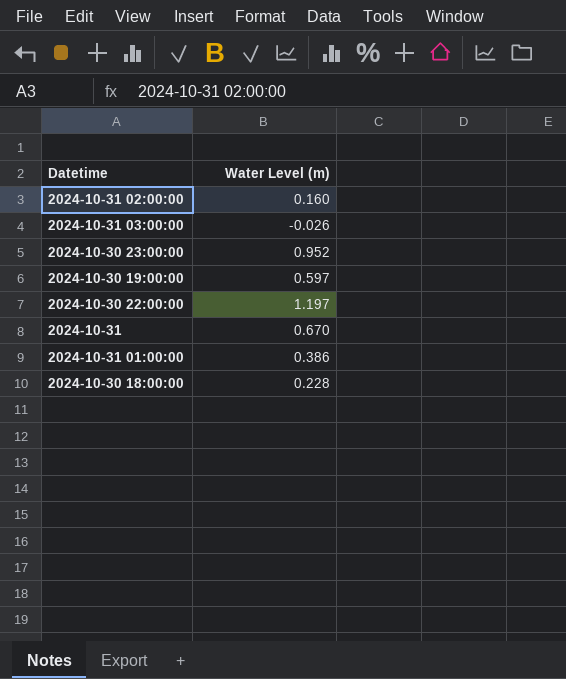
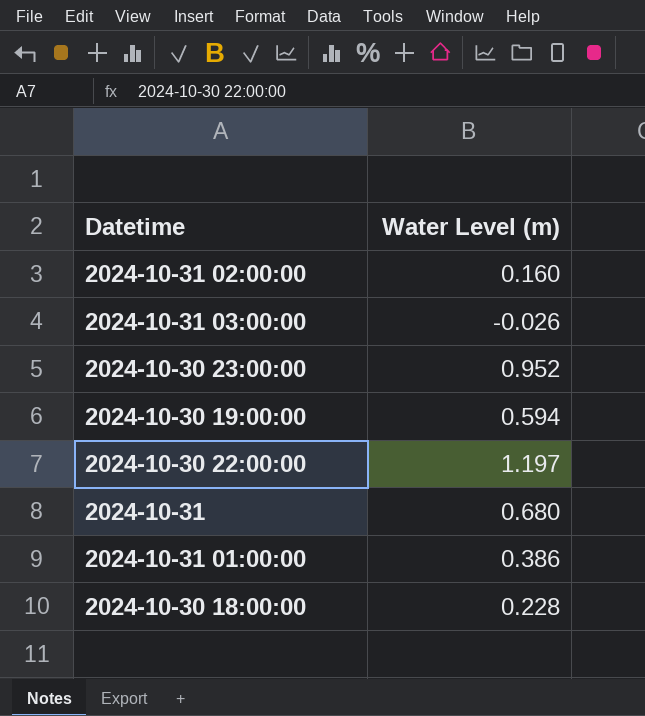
2024-10-30 19:00:00 | Water Level (m): 0.597 -> 0.594
2024-10-31 | Water Level (m): 0.670 -> 0.680

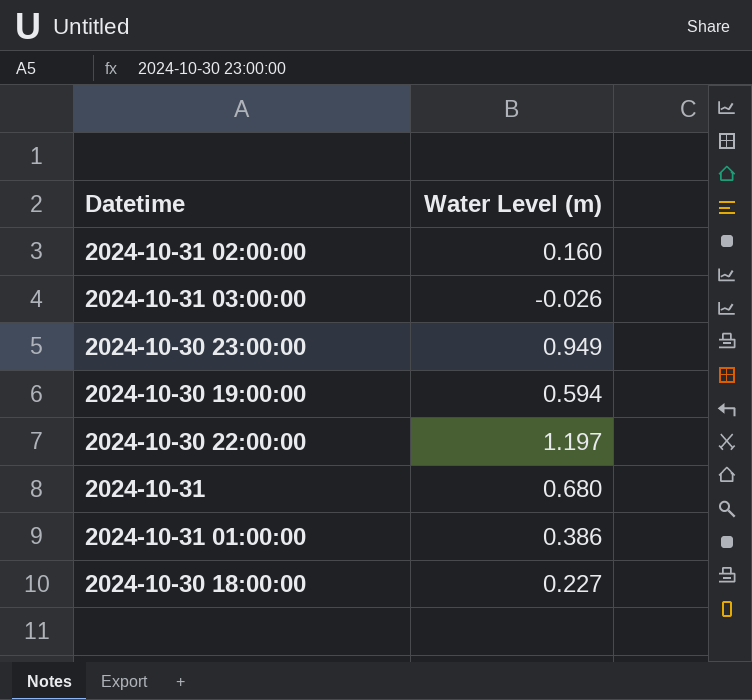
2024-10-30 23:00:00 | Water Level (m): 0.952 -> 0.949
2024-10-30 18:00:00 | Water Level (m): 0.228 -> 0.227

